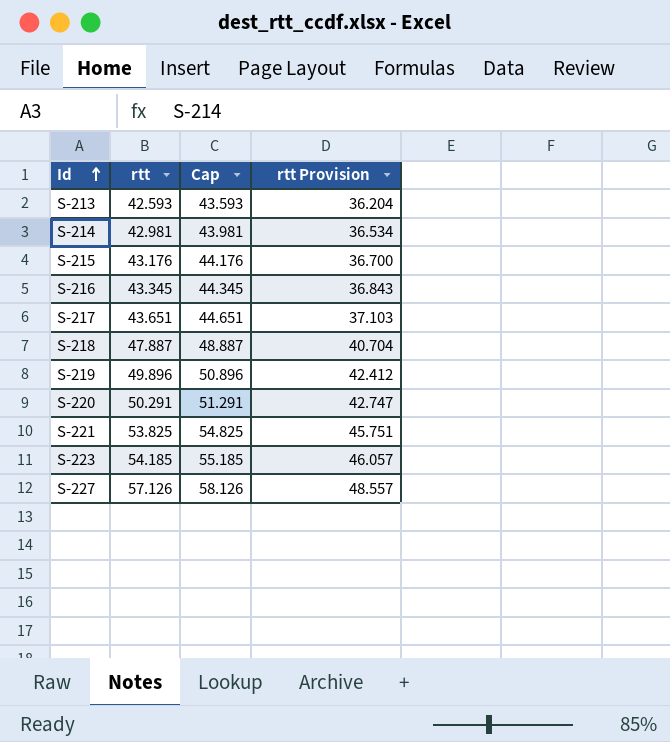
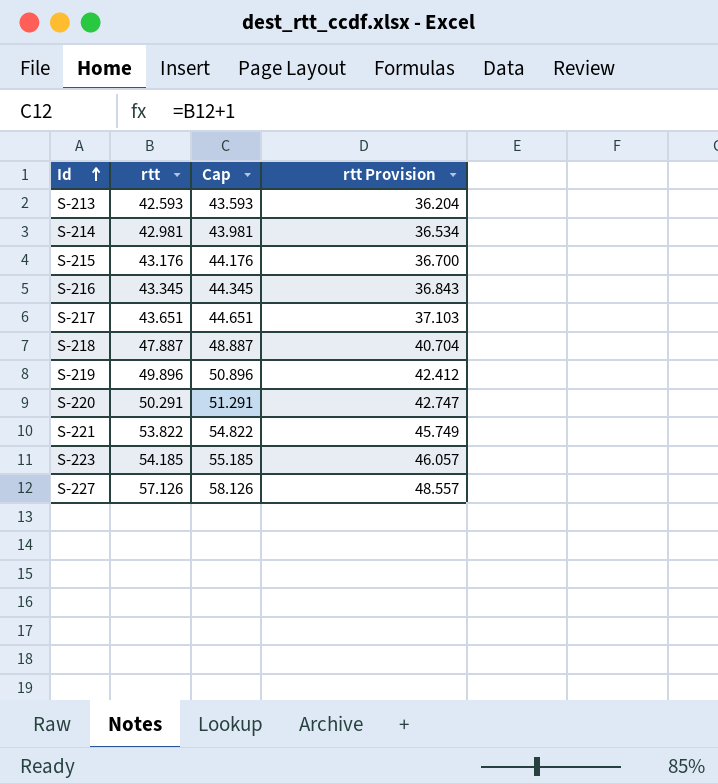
S-221 | rtt: 53.825 -> 53.822
S-221 | Cap: 54.825 -> 54.822
S-221 | rtt Provision: 45.751 -> 45.749

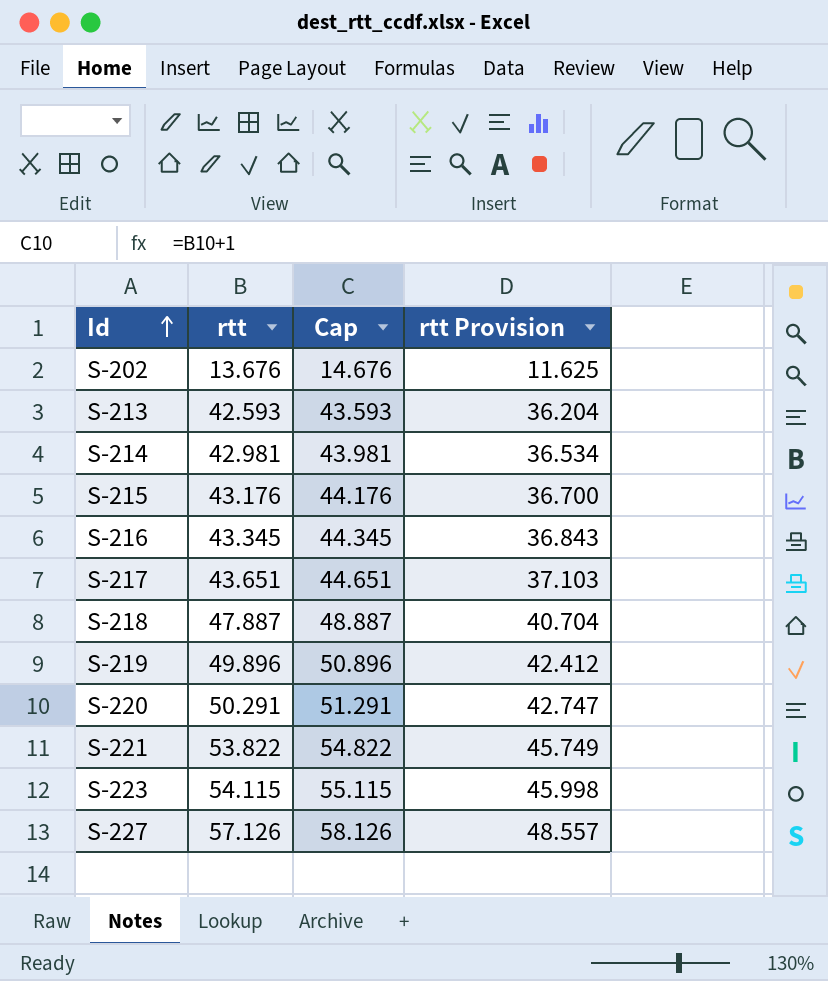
row S-202: none -> 13.676 | 14.676 | 11.625
S-223 | rtt: 54.185 -> 54.115
S-223 | Cap: 55.185 -> 55.115
S-223 | rtt Provision: 46.057 -> 45.998

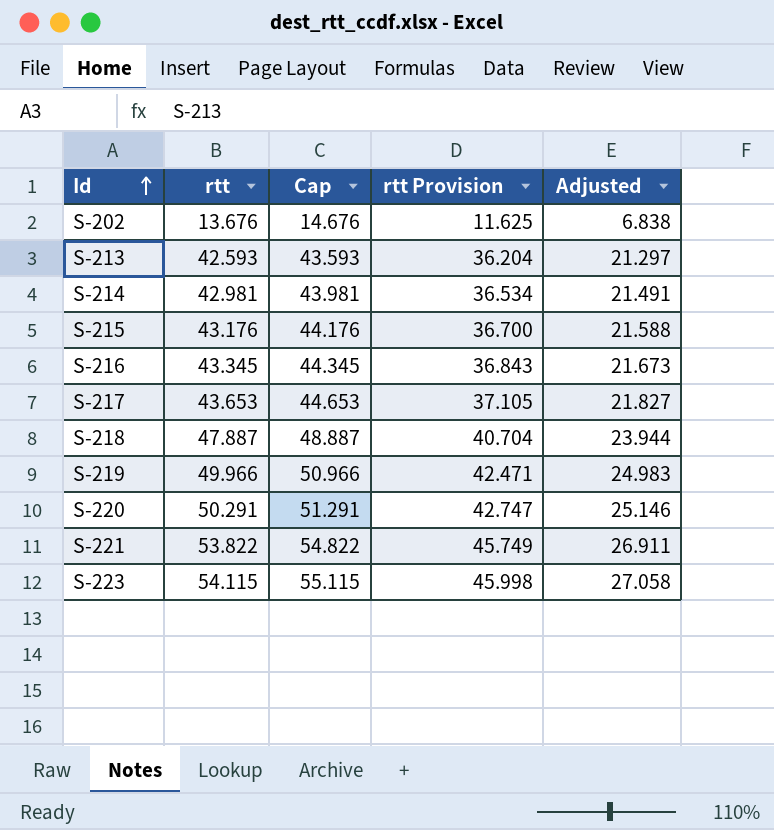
column Adjusted | formula: none -> [rtt] * 0.5
row S-227: 57.126 | 58.126 | 48.557 -> none
S-217 | rtt: 43.651 -> 43.653
S-217 | Cap: 44.651 -> 44.653
S-217 | rtt Provision: 37.103 -> 37.105
S-219 | rtt: 49.896 -> 49.966
S-219 | Cap: 50.896 -> 50.966
S-219 | rtt Provision: 42.412 -> 42.471

